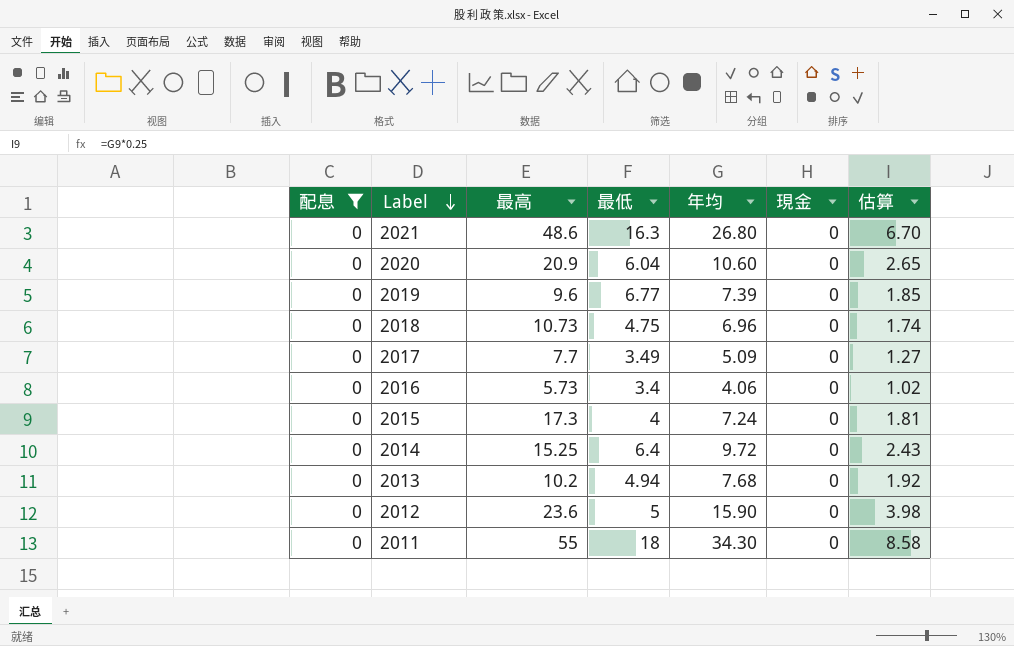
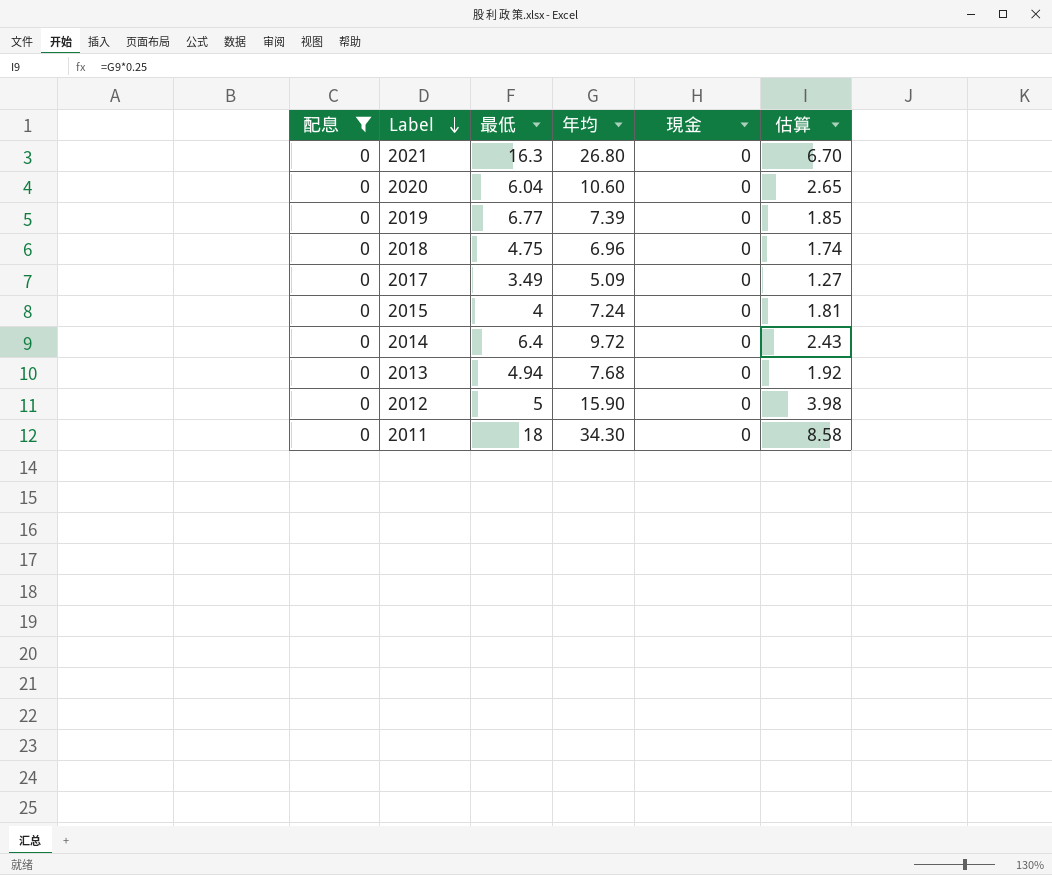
column 最高 | position: 3 -> none
row 2016: 0 | 5.73 | 3.4 | 4.06 | 0 | 1.02 -> none

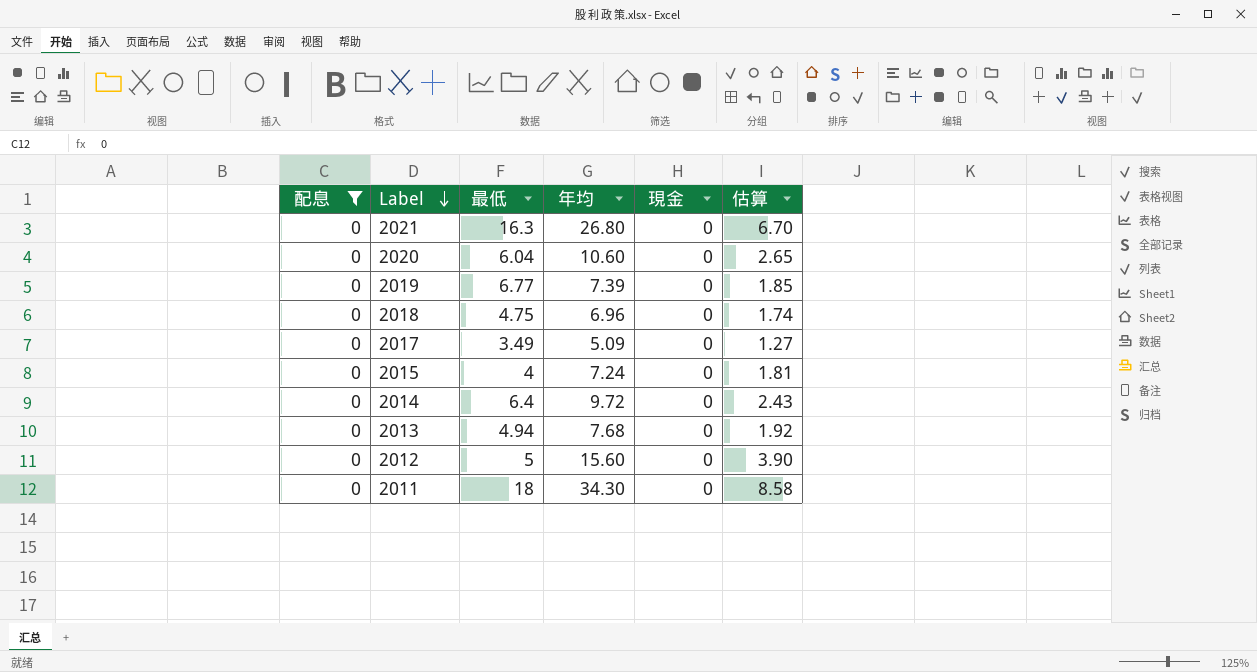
2012 | 年均: 15.90 -> 15.60
2012 | 估算: 3.98 -> 3.90

